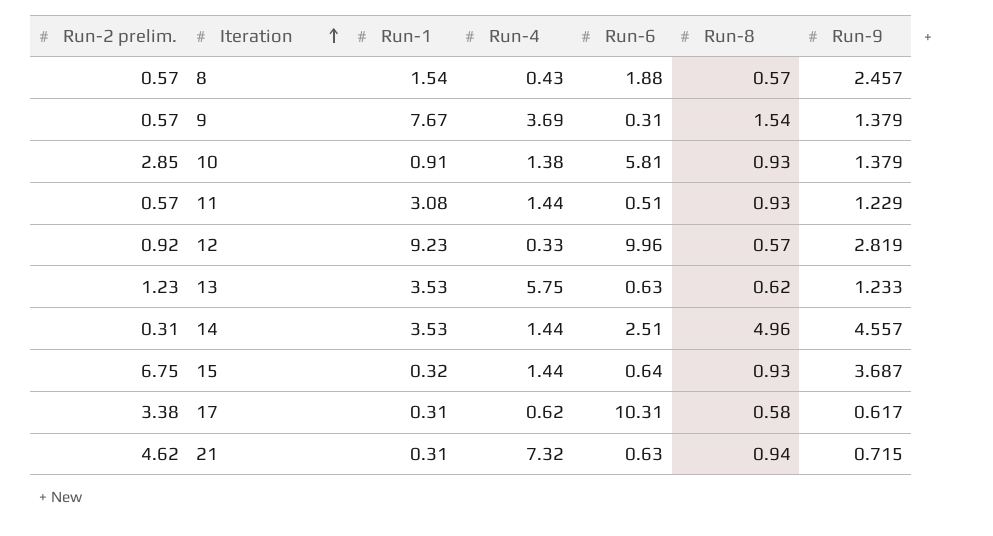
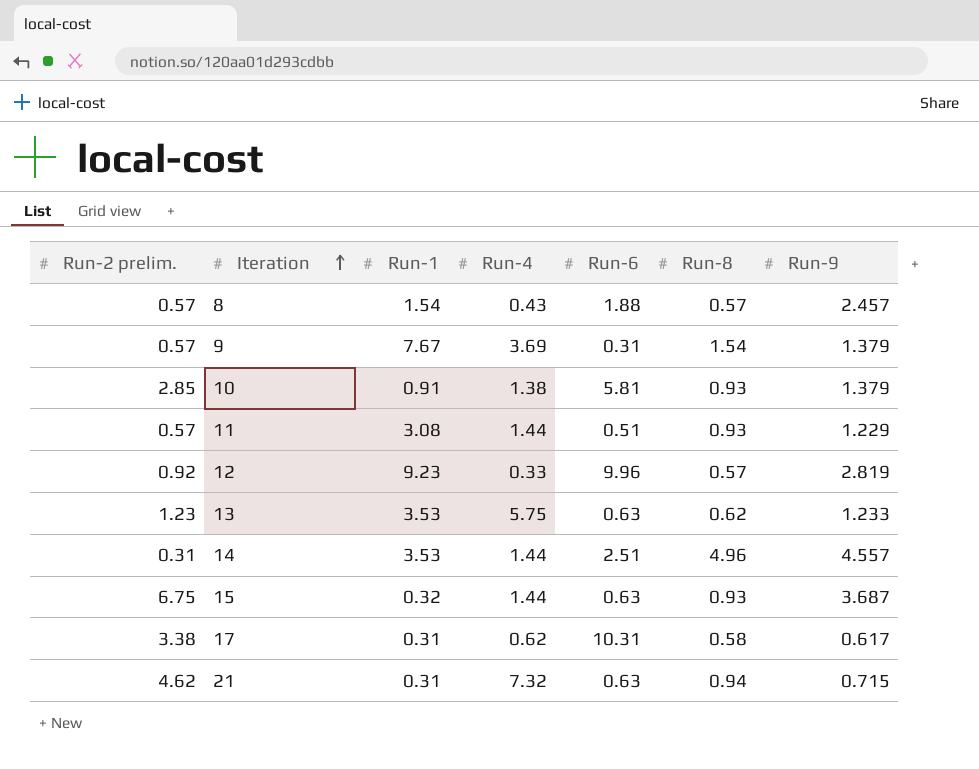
15 | Run-6: 0.64 -> 0.63

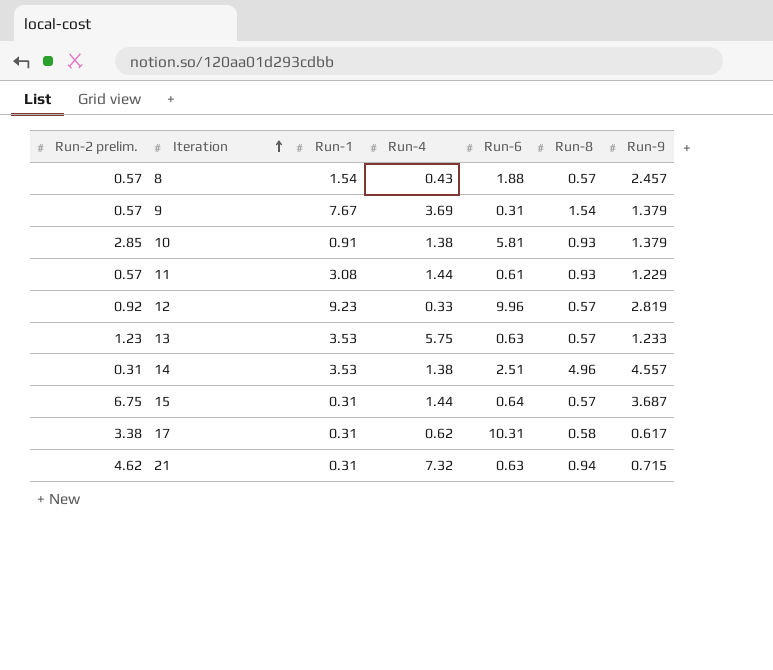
11 | Run-6: 0.51 -> 0.61
13 | Run-8: 0.62 -> 0.57
14 | Run-4: 1.44 -> 1.38
15 | Run-1: 0.32 -> 0.31
15 | Run-6: 0.63 -> 0.64
15 | Run-8: 0.93 -> 0.57

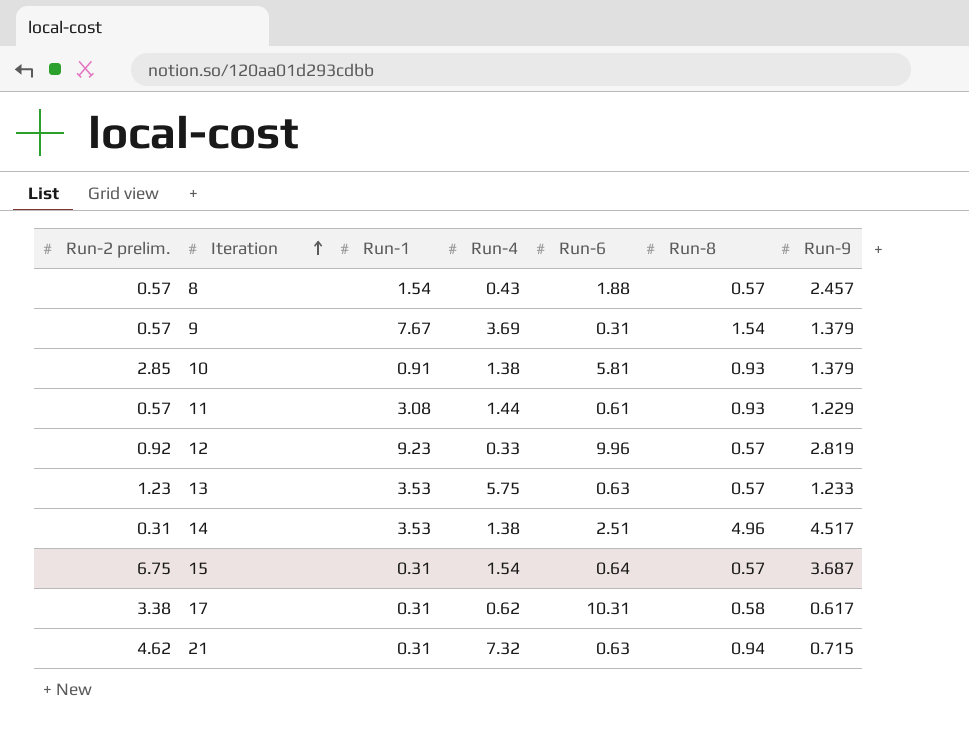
14 | Run-9: 4.557 -> 4.517
15 | Run-4: 1.44 -> 1.54

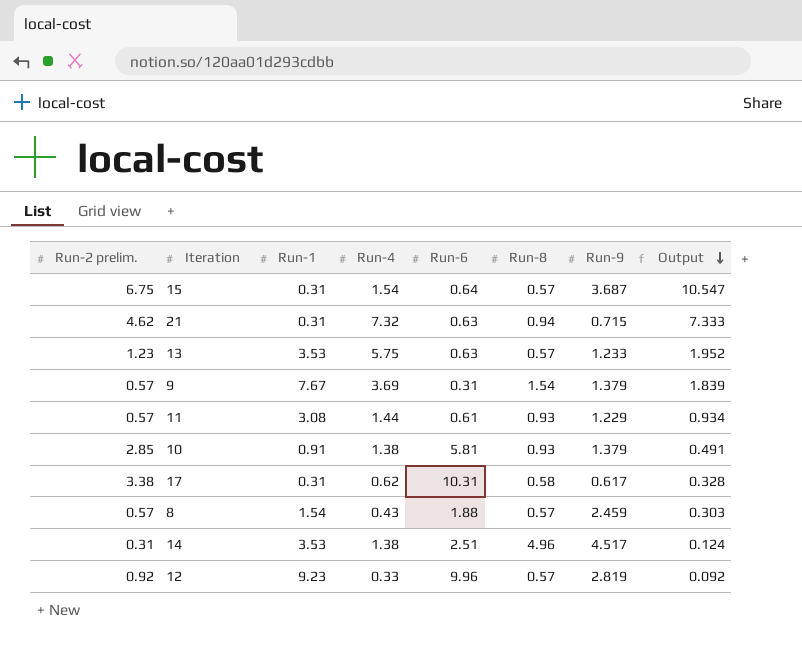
row order: Iteration ascending -> Output descending
column Output | formula: none -> [Run-2 prelim.] / [Run-6]
8 | Run-9: 2.457 -> 2.459

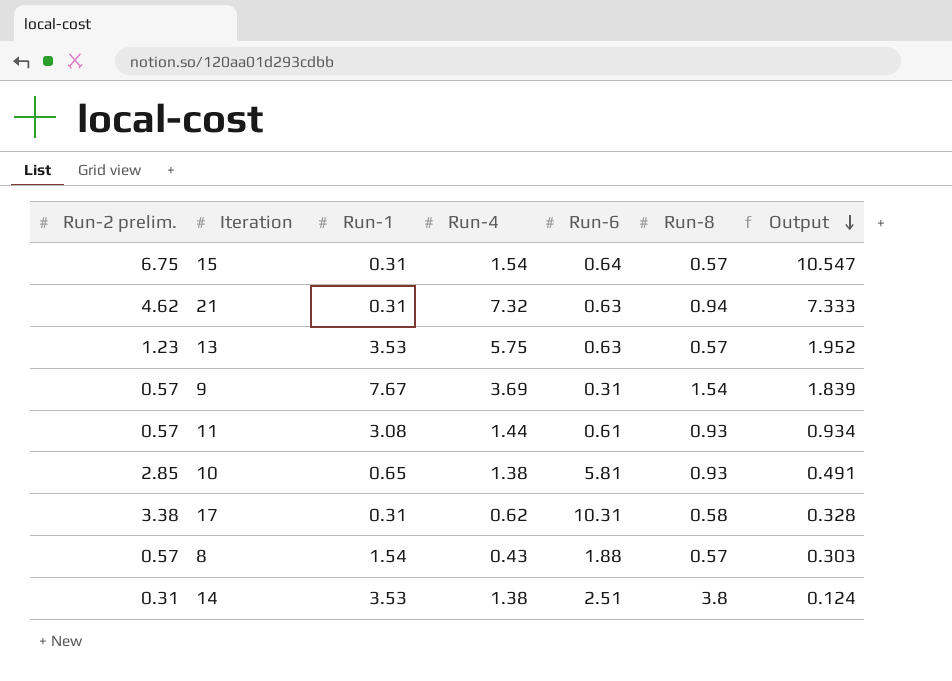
column Run-9 | position: 7 -> none
row 12: 0.92 | 9.23 | 0.33 | 9.96 | 0.57 | 2.819 | 0.092 -> none
10 | Run-1: 0.91 -> 0.65
14 | Run-8: 4.96 -> 3.8

